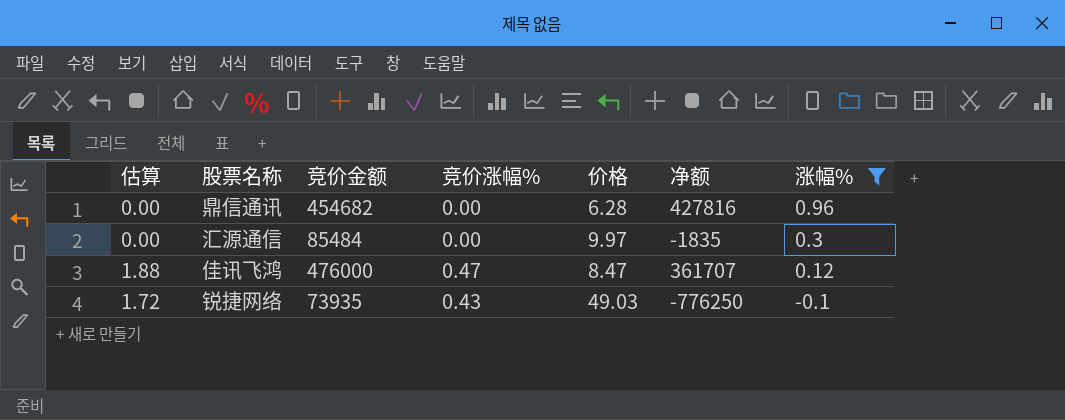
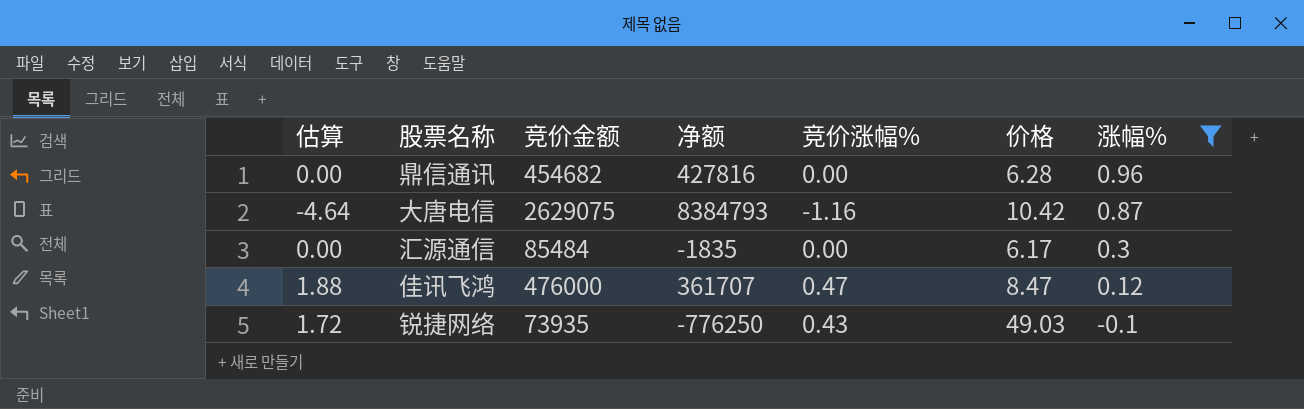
column 净额 | position: 6 -> 4
row 大唐电信: none -> -4.64 | 2629075 | 8384793 | -1.16 | 10.42 | 0.87
汇源通信 | 价格: 9.97 -> 6.17

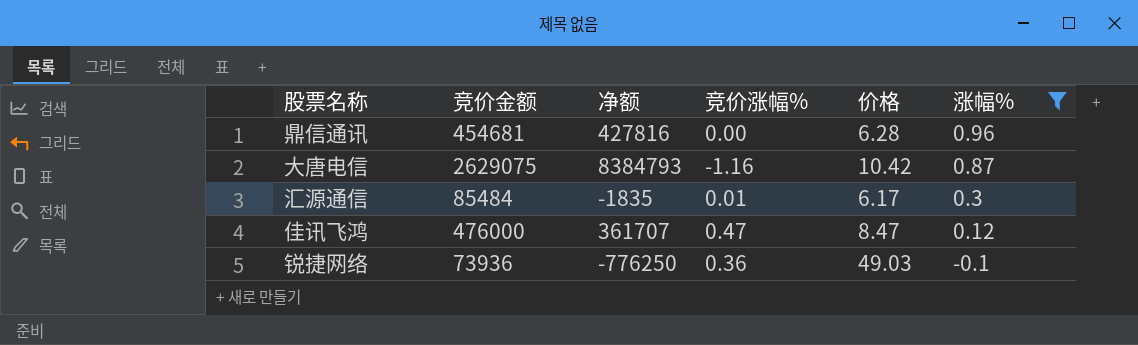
column 估算 | formula: [竞价涨幅%] * 4 -> none
鼎信通讯 | 竞价金额: 454682 -> 454681
汇源通信 | 竞价涨幅%: 0.00 -> 0.01
锐捷网络 | 竞价金额: 73935 -> 73936
锐捷网络 | 竞价涨幅%: 0.43 -> 0.36

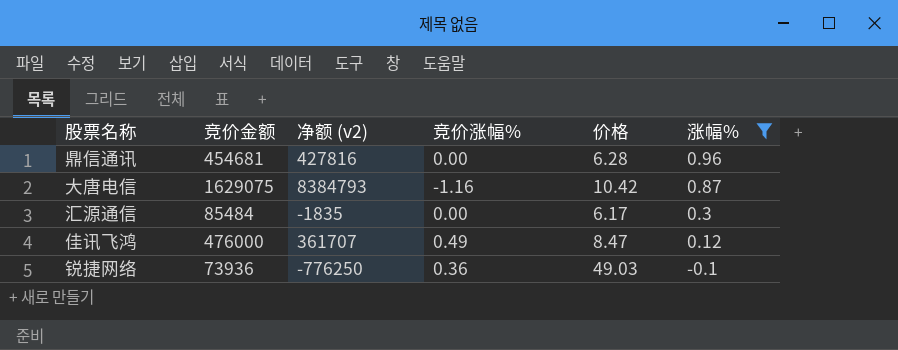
column name: 净额 -> 净额 (v2)
大唐电信 | 竞价金额: 2629075 -> 1629075
汇源通信 | 竞价涨幅%: 0.01 -> 0.00
佳讯飞鸿 | 竞价涨幅%: 0.47 -> 0.49

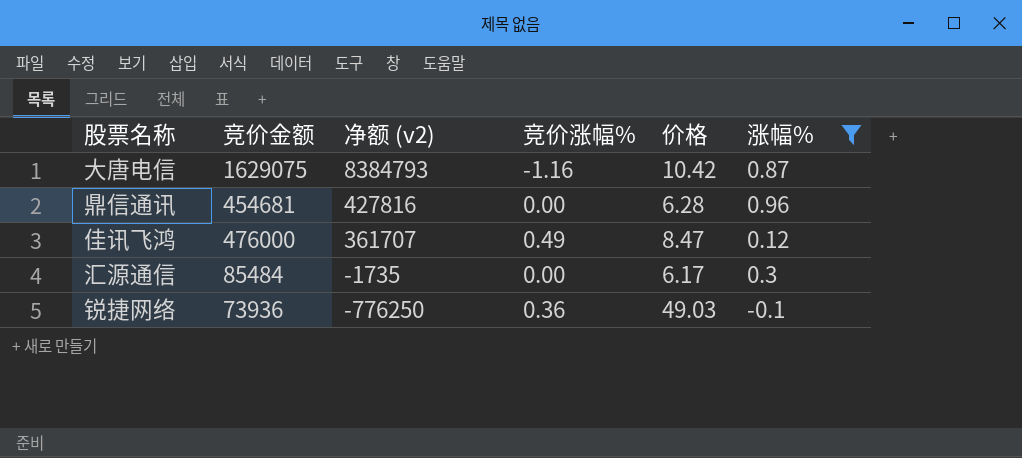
row order: 涨幅% descending -> 净额 (v2) descending
汇源通信 | 净额 (v2): -1835 -> -1735

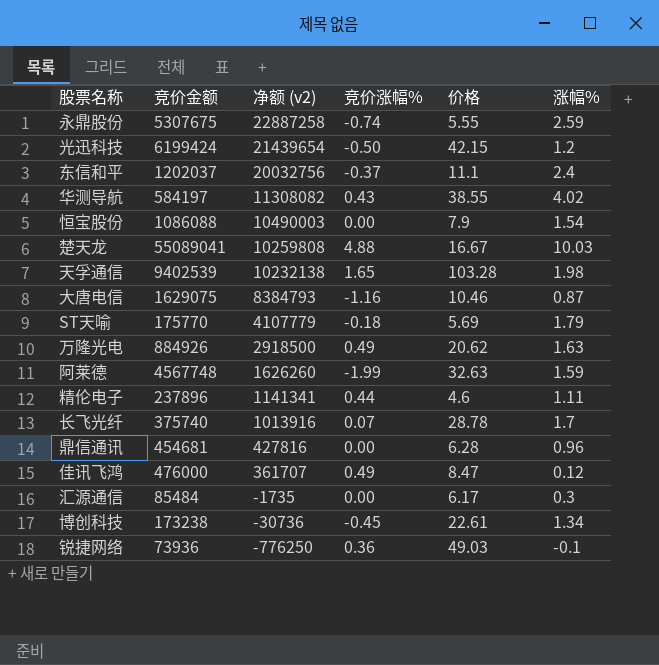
filter: 涨幅% <= 0.96 -> none
大唐电信 | 价格: 10.42 -> 10.46

